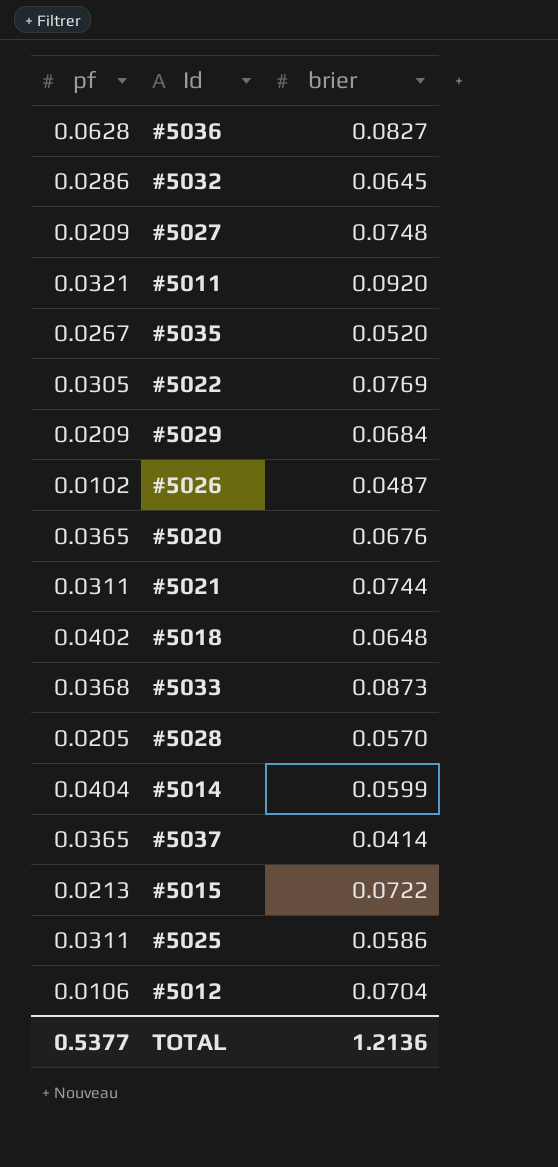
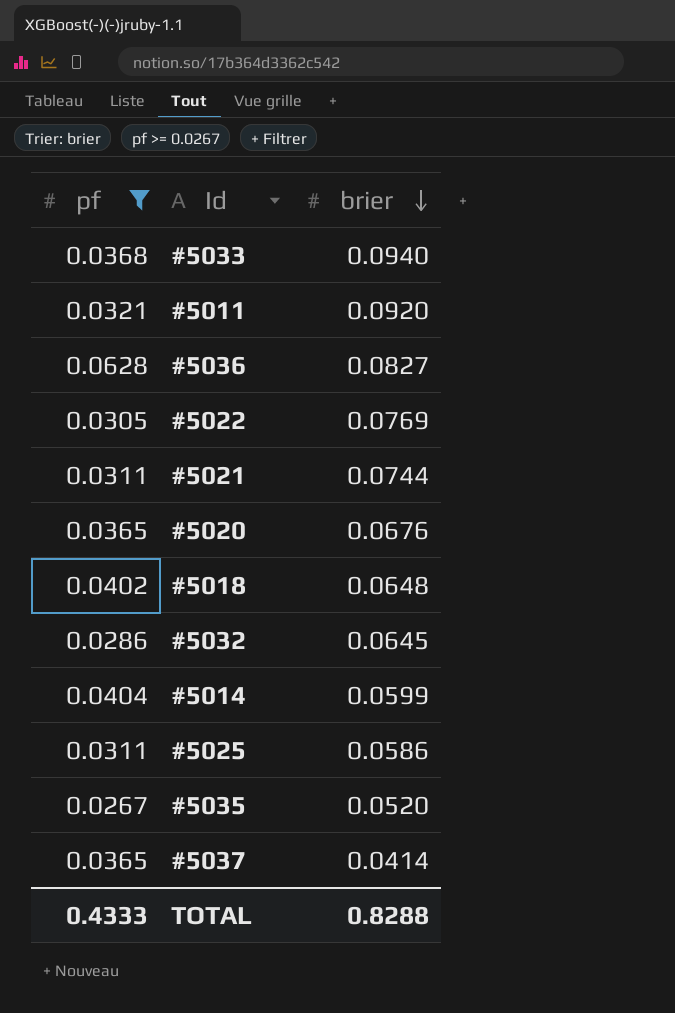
filter: none -> pf >= 0.0267
row order: none -> brier descending
#5033 | brier: 0.0873 -> 0.0940
TOTAL | pf: 0.5377 -> 0.4333
TOTAL | brier: 1.2136 -> 0.8288

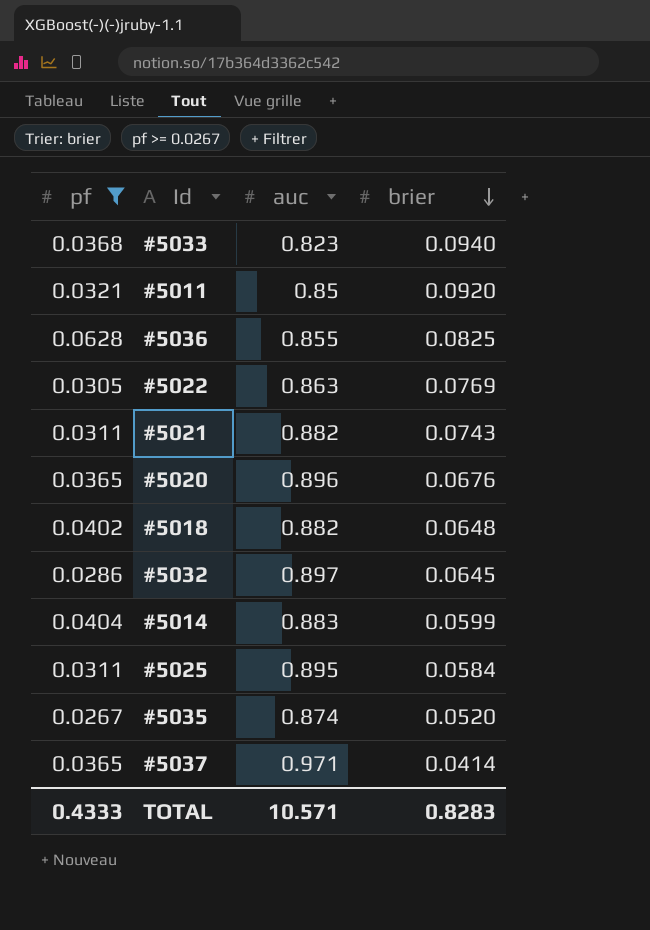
column auc | position: none -> 3
#5036 | brier: 0.0827 -> 0.0825
#5021 | brier: 0.0744 -> 0.0743
#5025 | brier: 0.0586 -> 0.0584
TOTAL | brier: 0.8288 -> 0.8283

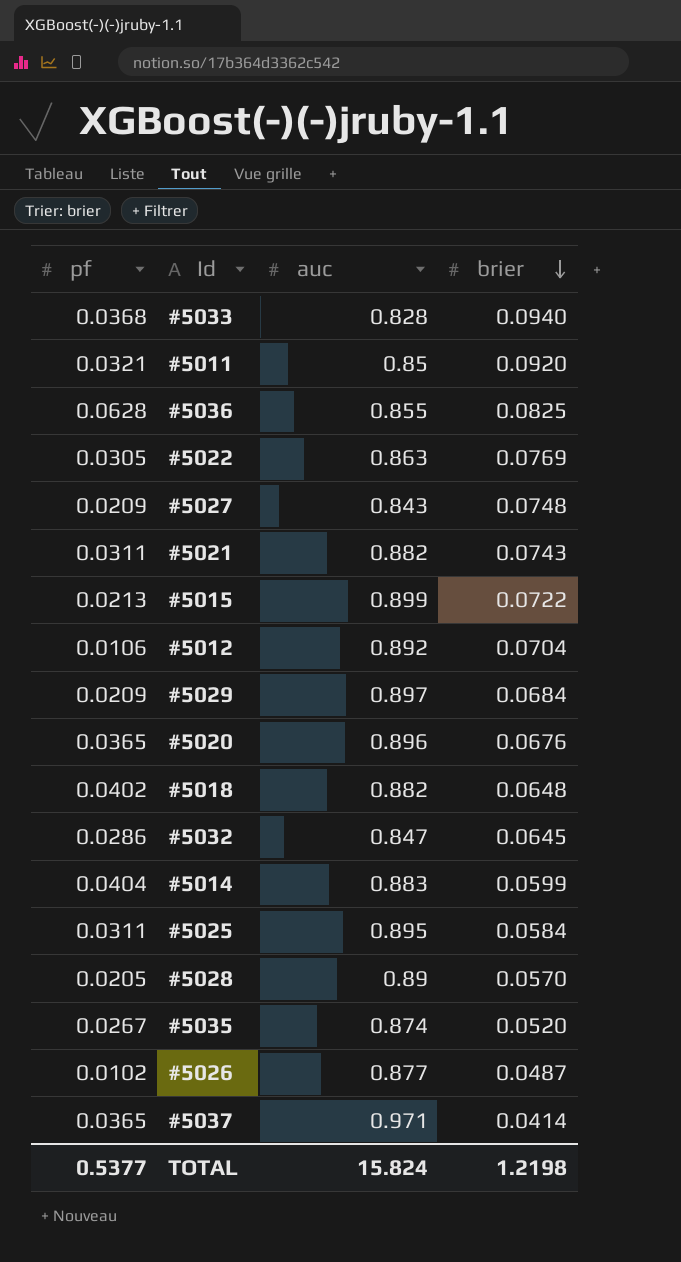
filter: pf >= 0.0267 -> none
#5033 | auc: 0.823 -> 0.828
#5032 | auc: 0.897 -> 0.847
TOTAL | pf: 0.4333 -> 0.5377
TOTAL | auc: 10.571 -> 15.824
TOTAL | brier: 0.8283 -> 1.2198

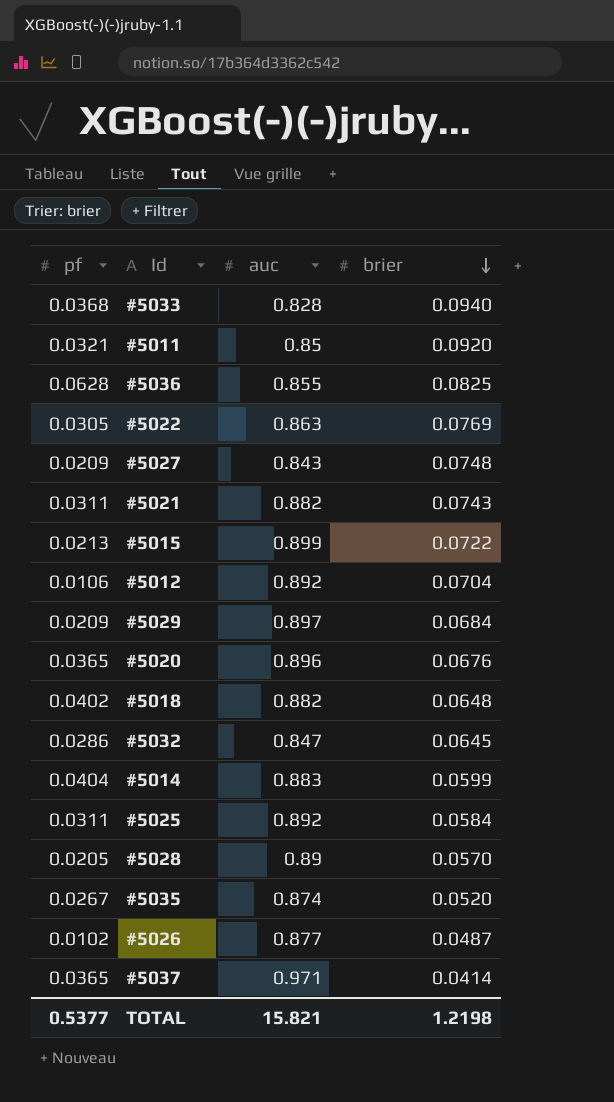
#5025 | auc: 0.895 -> 0.892
TOTAL | auc: 15.824 -> 15.821

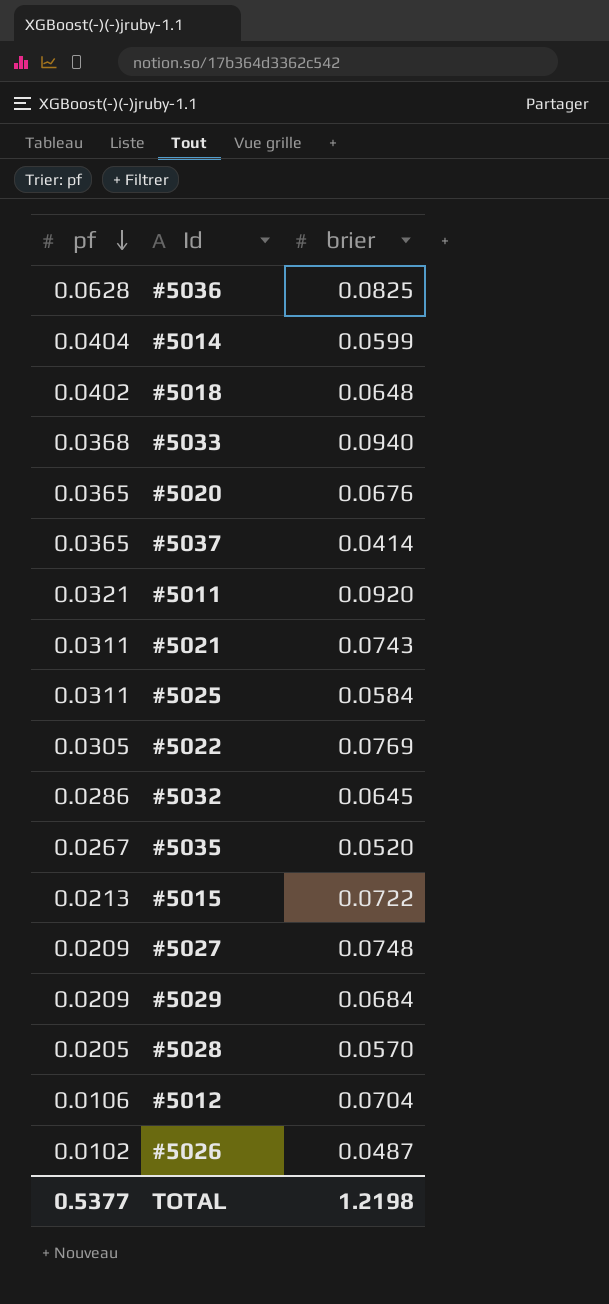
row order: brier descending -> pf descending
column auc | position: 3 -> none

